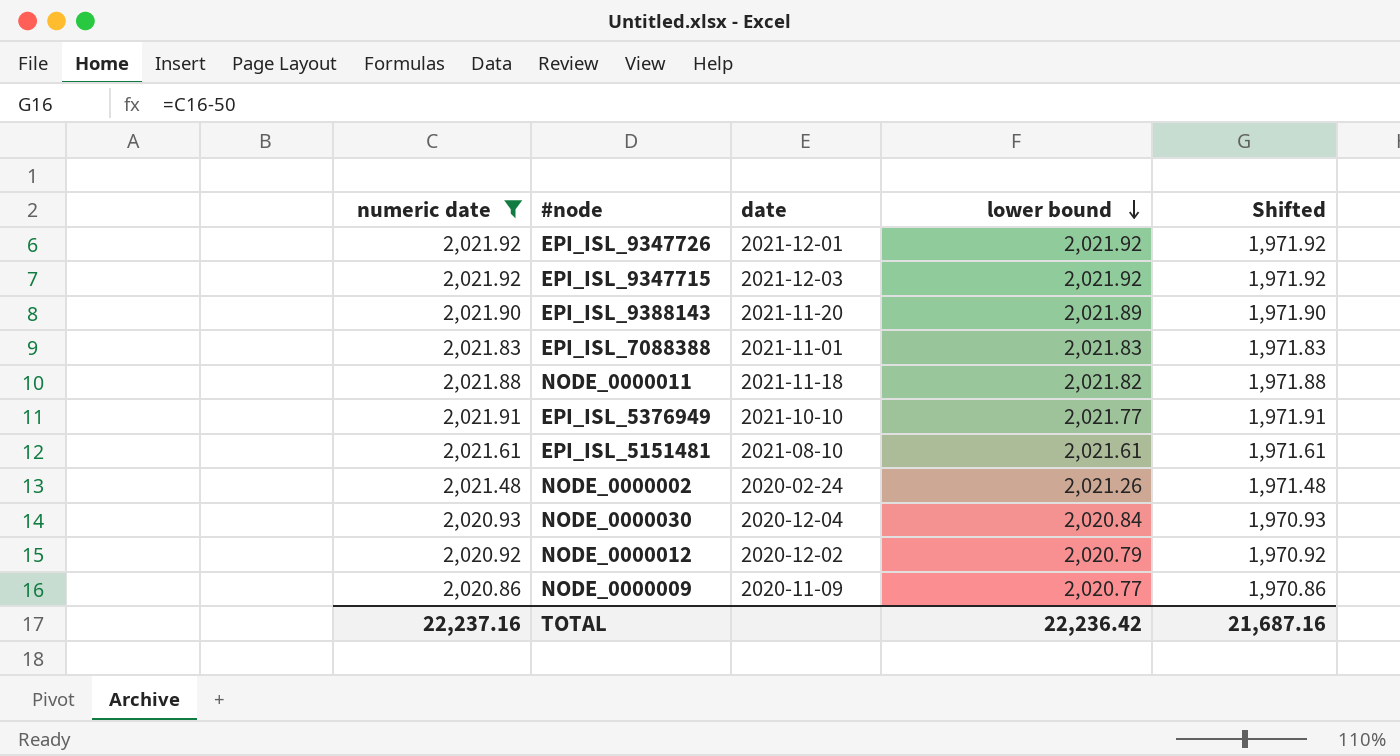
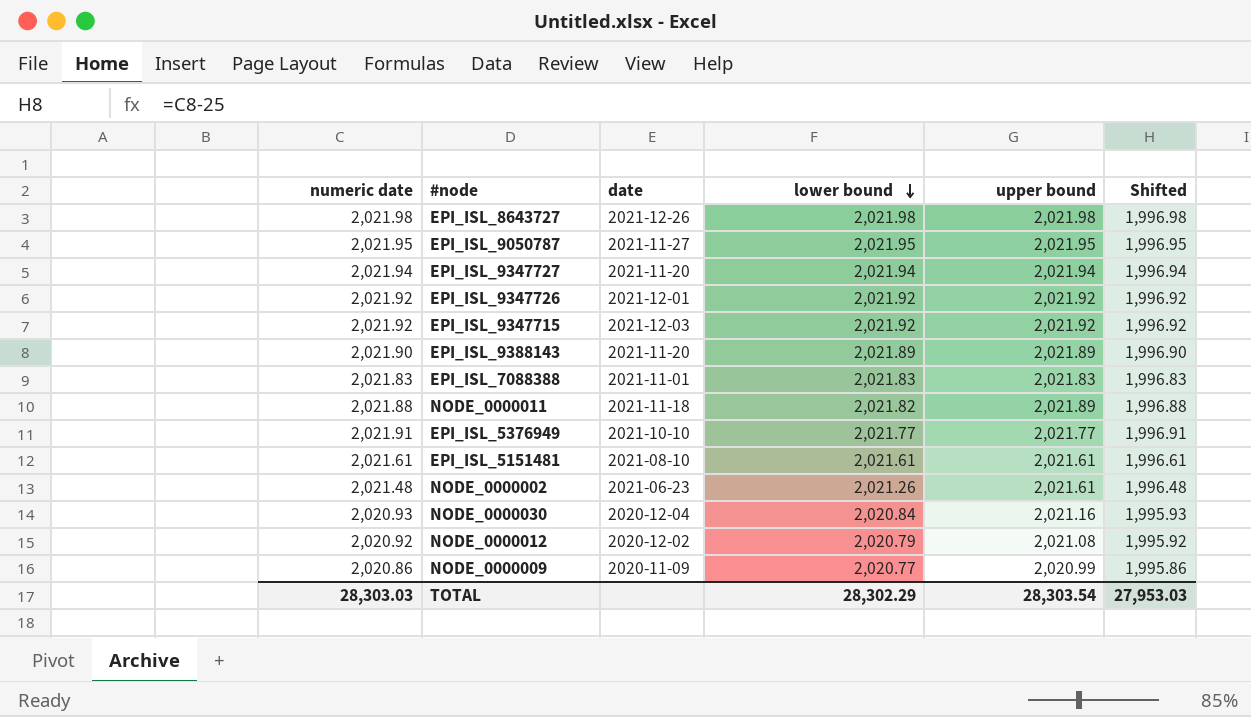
filter: numeric date <= 2,021.92 -> none
column upper bound | position: none -> 5
column Shifted | formula: [numeric date] - 50 -> [numeric date] - 25
NODE_0000002 | date: 2020-02-24 -> 2021-06-23
TOTAL | numeric date: 22,237.16 -> 28,303.03
TOTAL | lower bound: 22,236.42 -> 28,302.29
TOTAL | Shifted: 21,687.16 -> 27,953.03

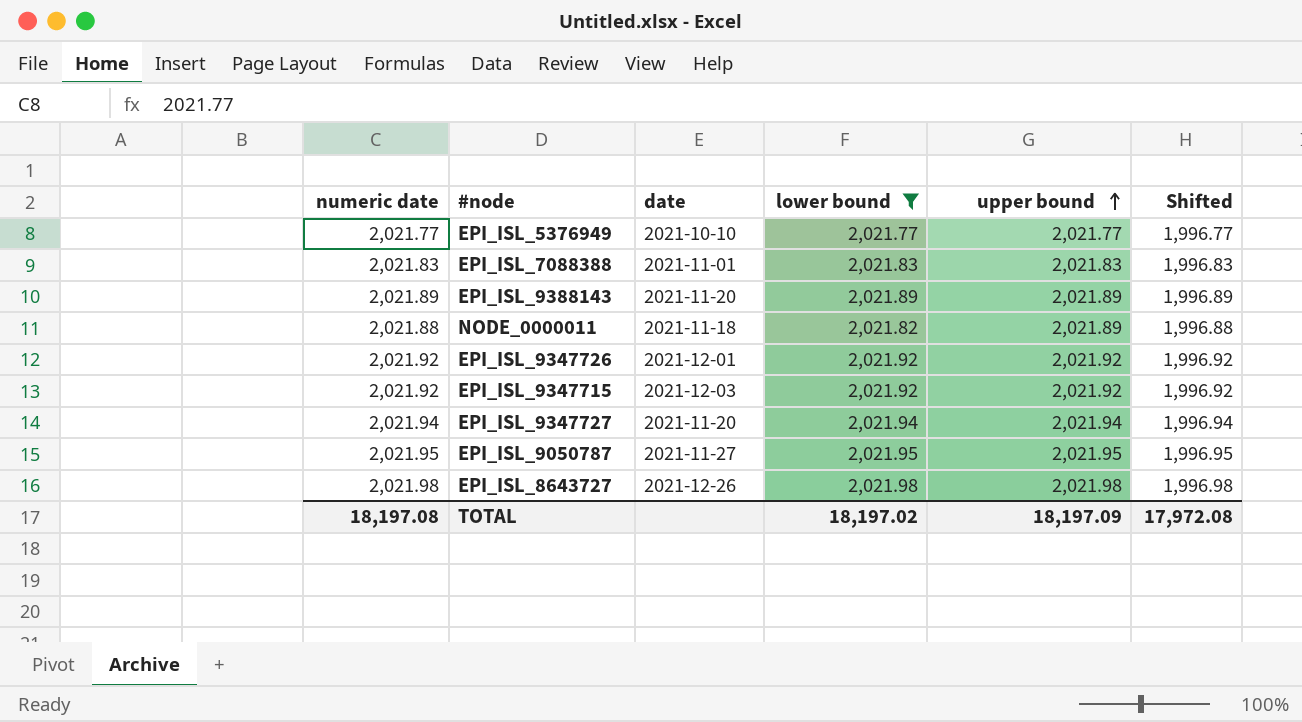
filter: none -> lower bound >= 2,021.77
row order: lower bound descending -> upper bound ascending
EPI_ISL_5376949 | numeric date: 2,021.91 -> 2,021.77
EPI_ISL_5376949 | Shifted: 1,996.91 -> 1,996.77
EPI_ISL_9388143 | numeric date: 2,021.90 -> 2,021.89
EPI_ISL_9388143 | Shifted: 1,996.90 -> 1,996.89
TOTAL | numeric date: 28,303.03 -> 18,197.08
TOTAL | lower bound: 28,302.29 -> 18,197.02
TOTAL | upper bound: 28,303.54 -> 18,197.09
TOTAL | Shifted: 27,953.03 -> 17,972.08

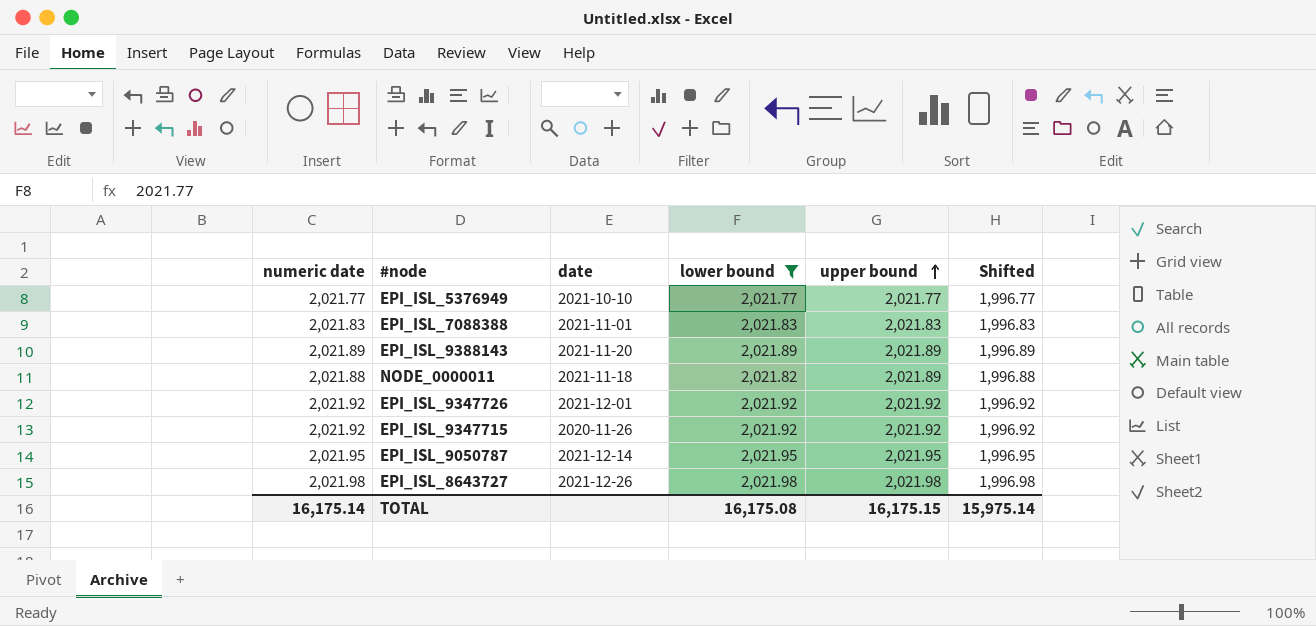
row EPI_ISL_9347727: 2,021.94 | 2021-11-20 | 2,021.94 | 2,021.94 | 1,996.94 -> none
EPI_ISL_9347715 | date: 2021-12-03 -> 2020-11-26
EPI_ISL_9050787 | date: 2021-11-27 -> 2021-12-14
TOTAL | numeric date: 18,197.08 -> 16,175.14
TOTAL | lower bound: 18,197.02 -> 16,175.08
TOTAL | upper bound: 18,197.09 -> 16,175.15
TOTAL | Shifted: 17,972.08 -> 15,975.14

